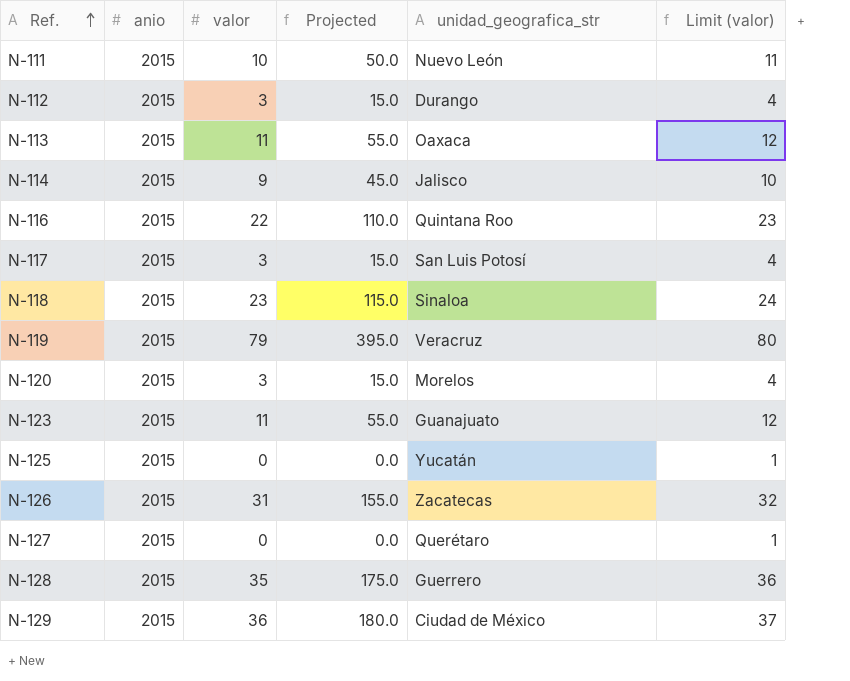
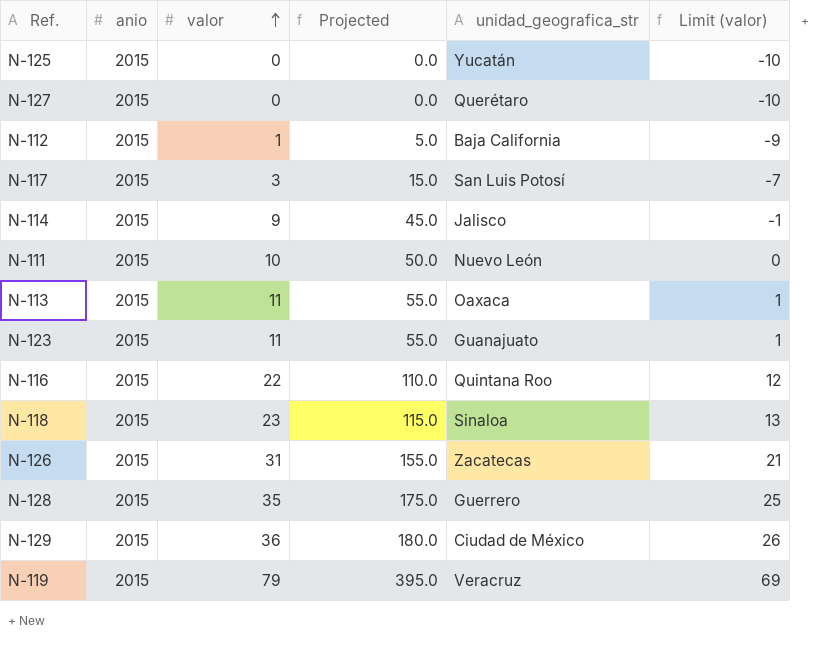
row order: Ref. ascending -> valor ascending
column Limit (valor) | formula: [valor] + 1 -> [valor] - 10
row N-120: 2015 | 3 | 15.0 | Morelos | 4 -> none
N-112 | valor: 3 -> 1
N-112 | Projected: 15.0 -> 5.0
N-112 | unidad_geografica_str: Durango -> Baja California

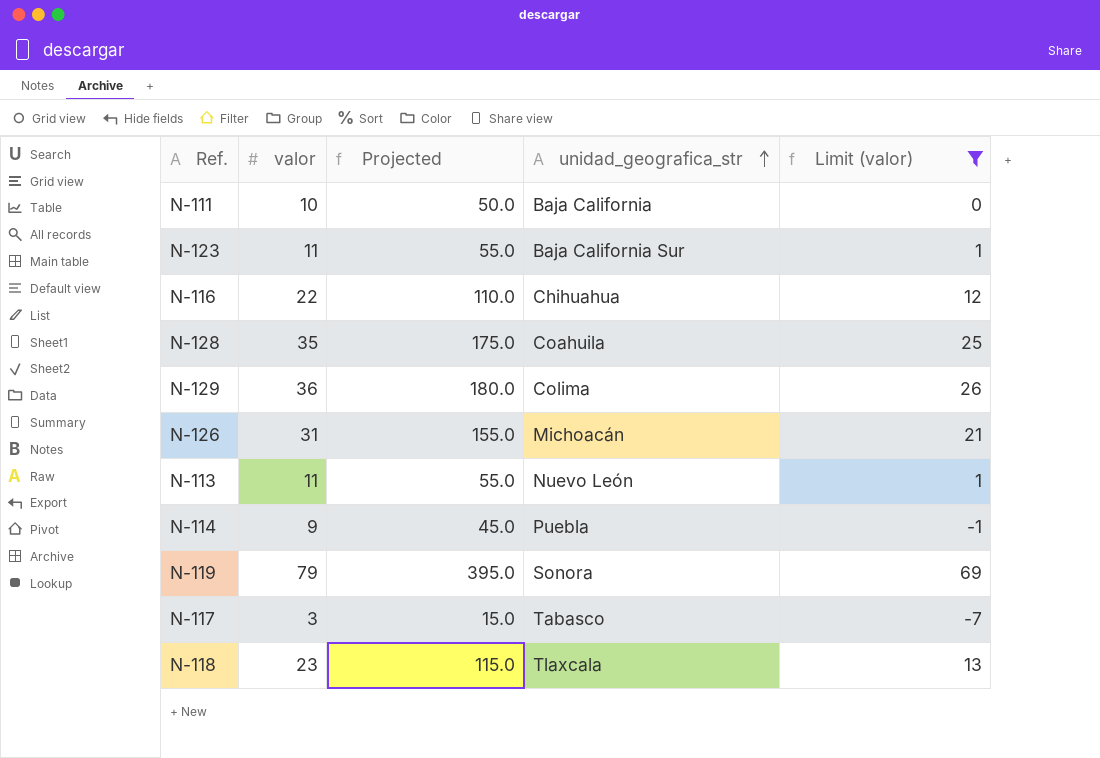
filter: none -> Limit (valor) >= -7
row order: valor ascending -> unidad_geografica_str ascending
column anio | position: 2 -> none
N-111 | unidad_geografica_str: Nuevo León -> Baja California
N-123 | unidad_geografica_str: Guanajuato -> Baja California Sur
N-116 | unidad_geografica_str: Quintana Roo -> Chihuahua
N-128 | unidad_geografica_str: Guerrero -> Coahuila
N-129 | unidad_geografica_str: Ciudad de México -> Colima
N-126 | unidad_geografica_str: Zacatecas -> Michoacán
N-113 | unidad_geografica_str: Oaxaca -> Nuevo León
N-114 | unidad_geografica_str: Jalisco -> Puebla
N-119 | unidad_geografica_str: Veracruz -> Sonora
N-117 | unidad_geografica_str: San Luis Potosí -> Tabasco
N-118 | unidad_geografica_str: Sinaloa -> Tlaxcala

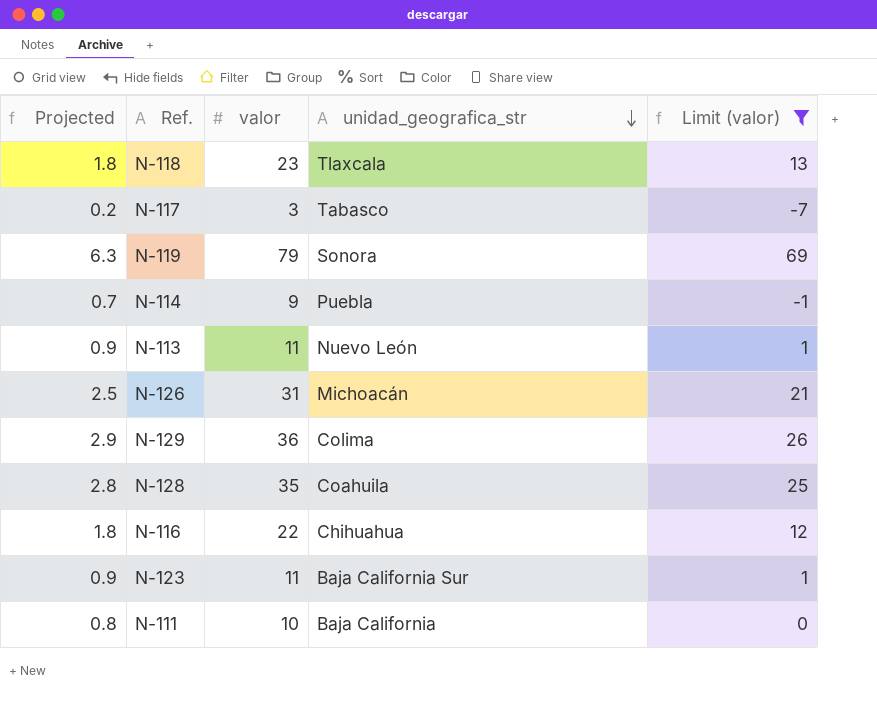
row order: unidad_geografica_str ascending -> unidad_geografica_str descending
column Projected | formula: [valor] * 5 -> [valor] * 0.08
column Projected | position: 3 -> 1

